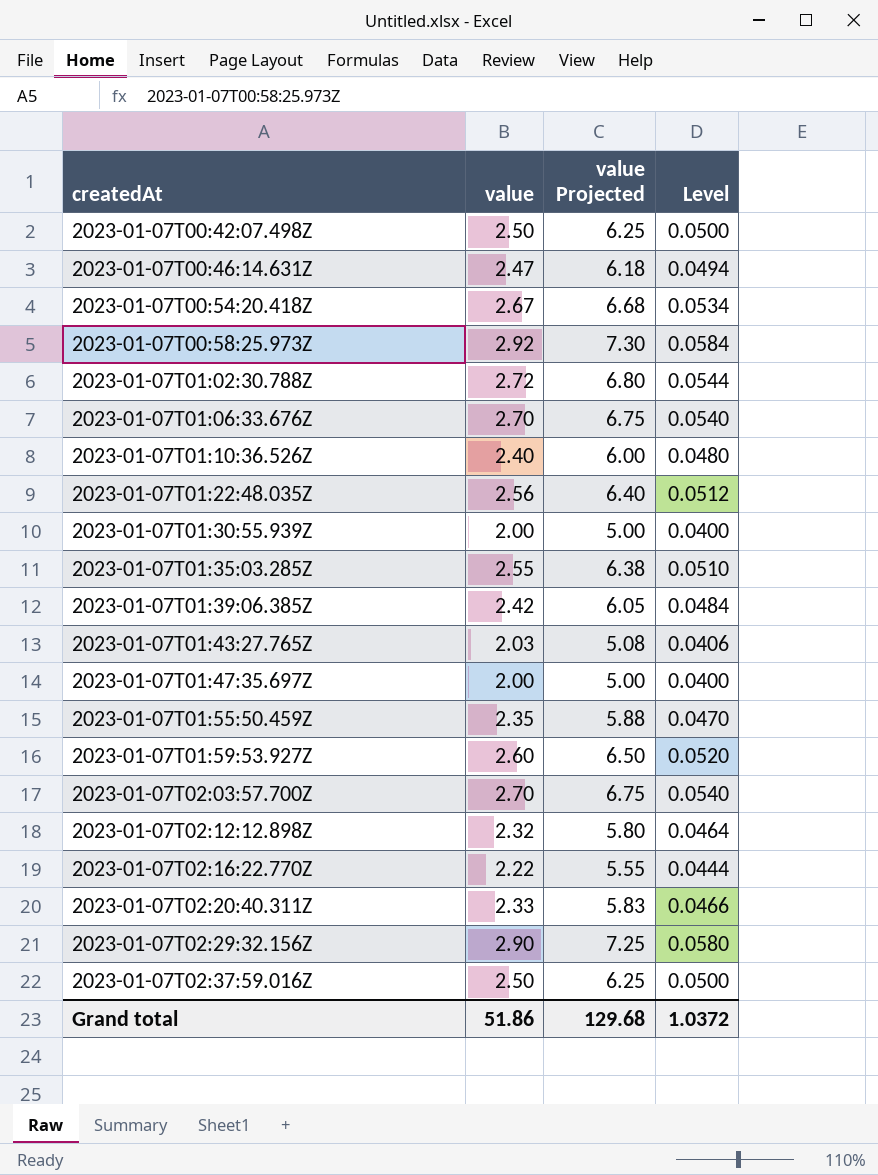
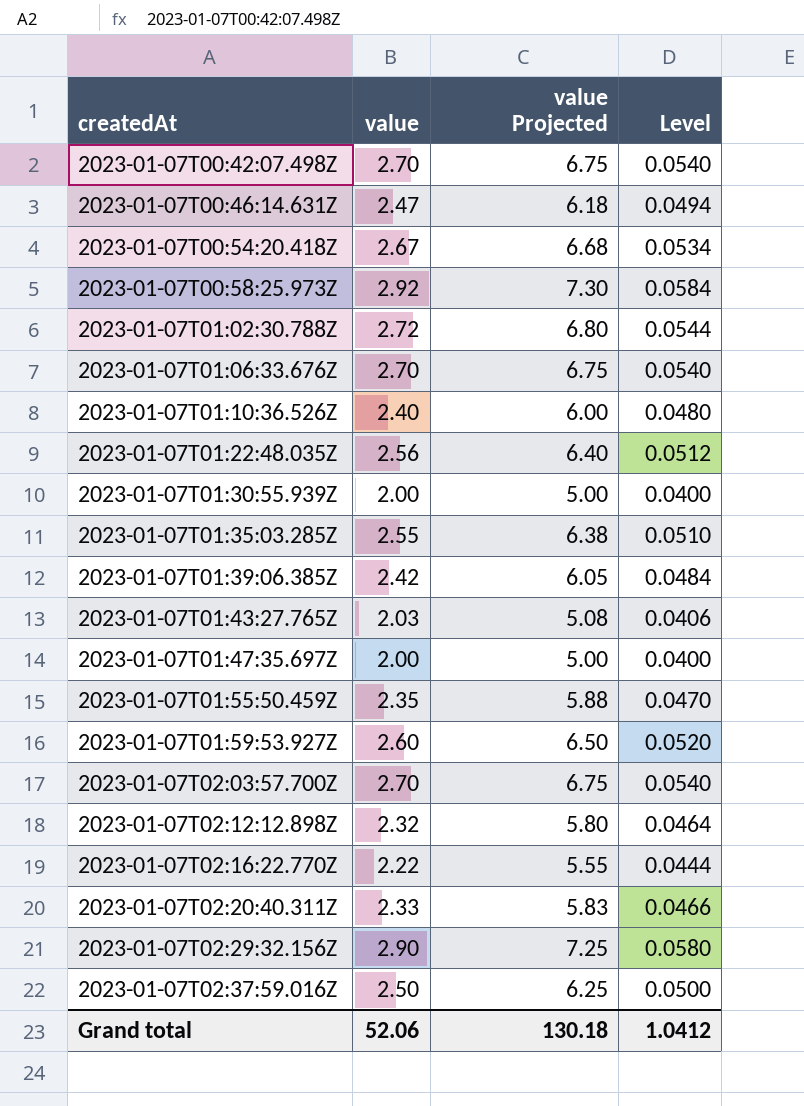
2023-01-07T00:42:07.498Z | value: 2.50 -> 2.70
2023-01-07T00:42:07.498Z | value Projected: 6.25 -> 6.75
2023-01-07T00:42:07.498Z | Level: 0.0500 -> 0.0540
Grand total | value: 51.86 -> 52.06
Grand total | value Projected: 129.68 -> 130.18
Grand total | Level: 1.0372 -> 1.0412

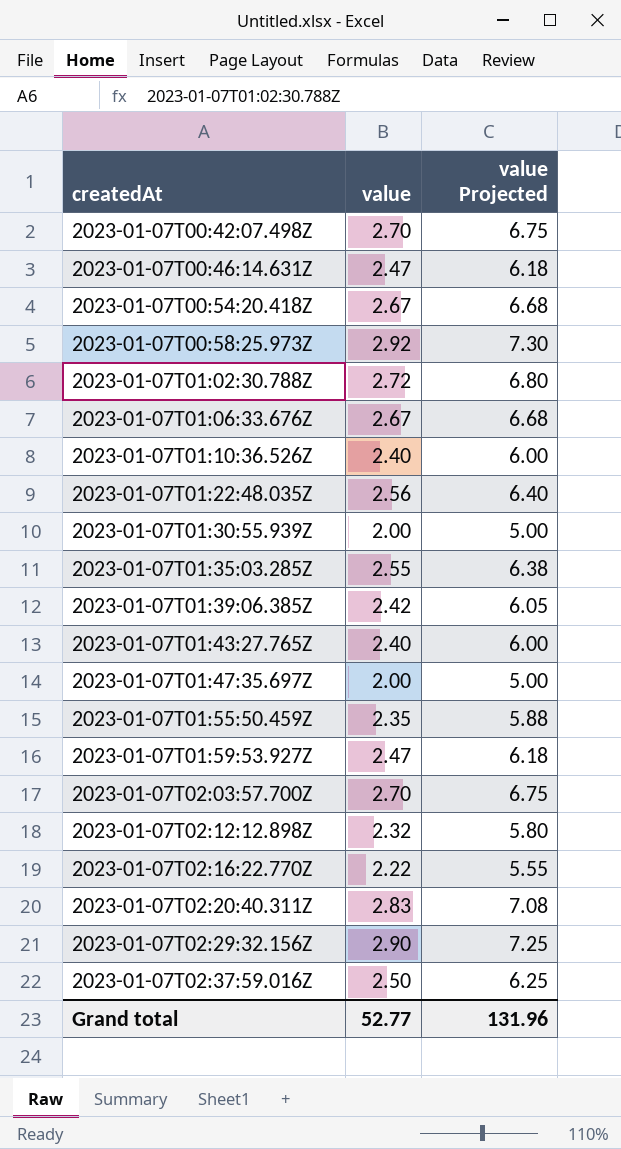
column Level | formula: [value] * 0.02 -> none
2023-01-07T01:06:33.676Z | value: 2.70 -> 2.67
2023-01-07T01:06:33.676Z | value Projected: 6.75 -> 6.68
2023-01-07T01:43:27.765Z | value: 2.03 -> 2.40
2023-01-07T01:43:27.765Z | value Projected: 5.08 -> 6.00
2023-01-07T01:59:53.927Z | value: 2.60 -> 2.47
2023-01-07T01:59:53.927Z | value Projected: 6.50 -> 6.18
2023-01-07T02:20:40.311Z | value: 2.33 -> 2.83
2023-01-07T02:20:40.311Z | value Projected: 5.83 -> 7.08
Grand total | value: 52.06 -> 52.77
Grand total | value Projected: 130.18 -> 131.96

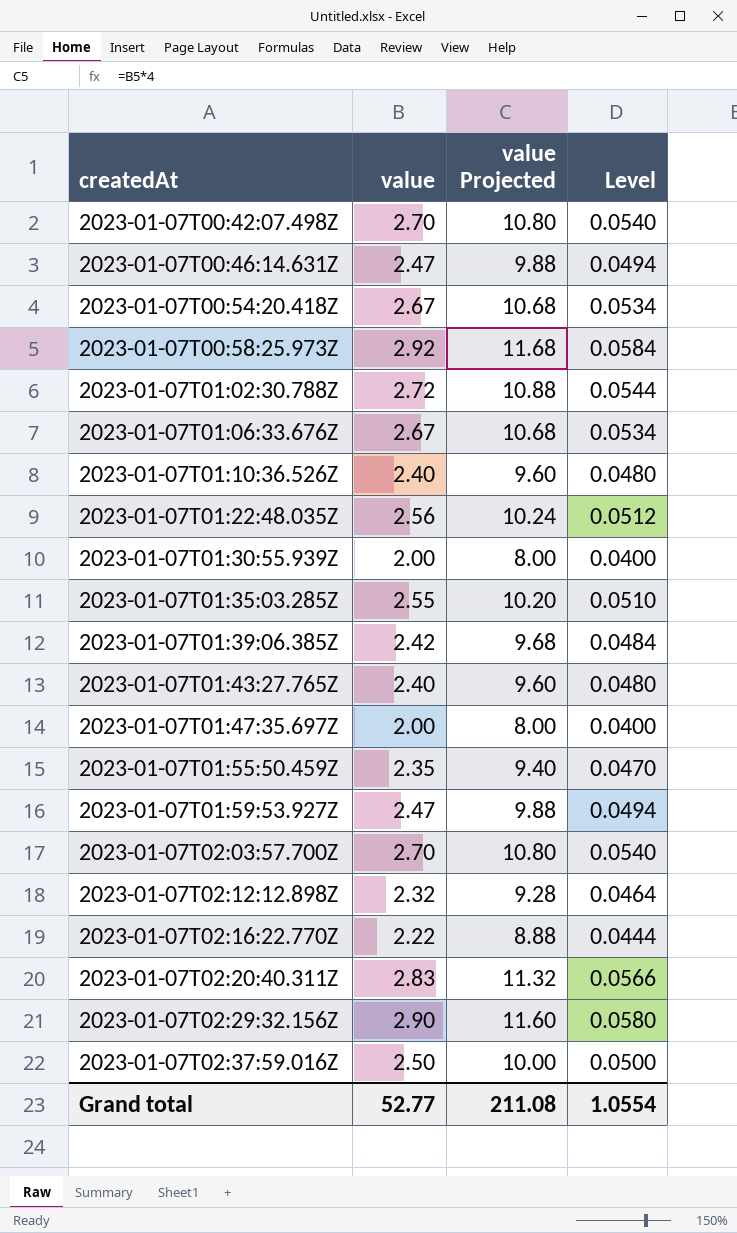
column value Projected | formula: [value] * 2.5 -> [value] * 4
column Level | formula: none -> [value] * 0.02
Grand total | value Projected: 131.96 -> 211.08

